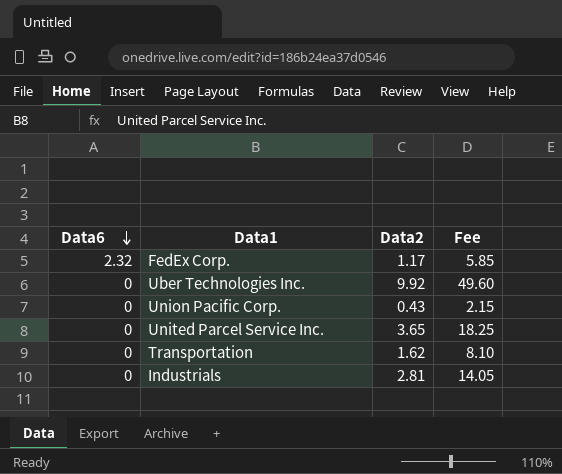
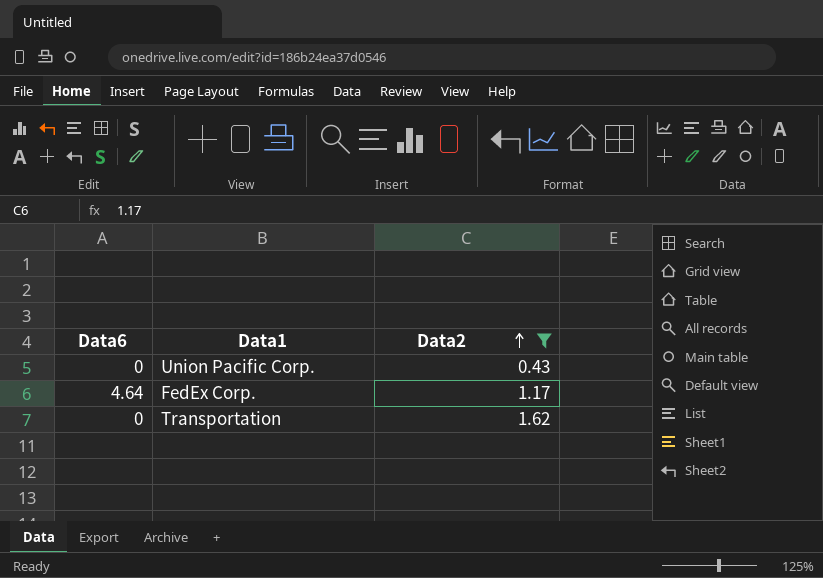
filter: none -> Data2 <= 1.62
row order: Data6 descending -> Data2 ascending
column Fee | formula: [Data2] * 5 -> none
FedEx Corp. | Data6: 2.32 -> 4.64

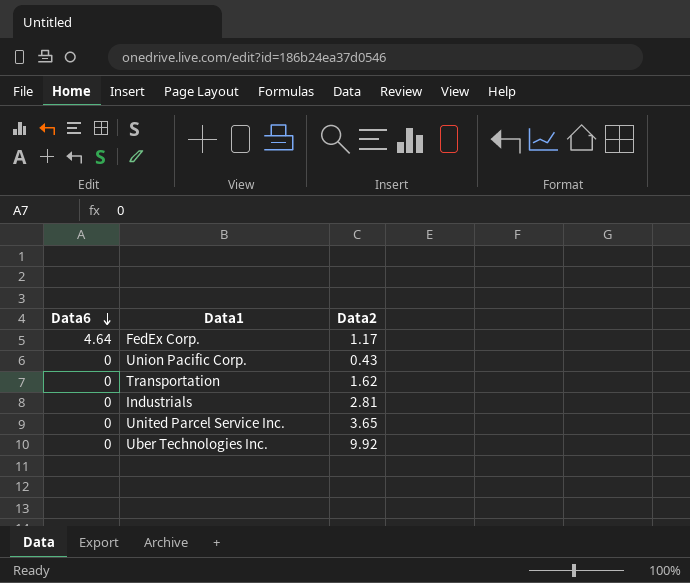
filter: Data2 <= 1.62 -> none
row order: Data2 ascending -> Data6 descending

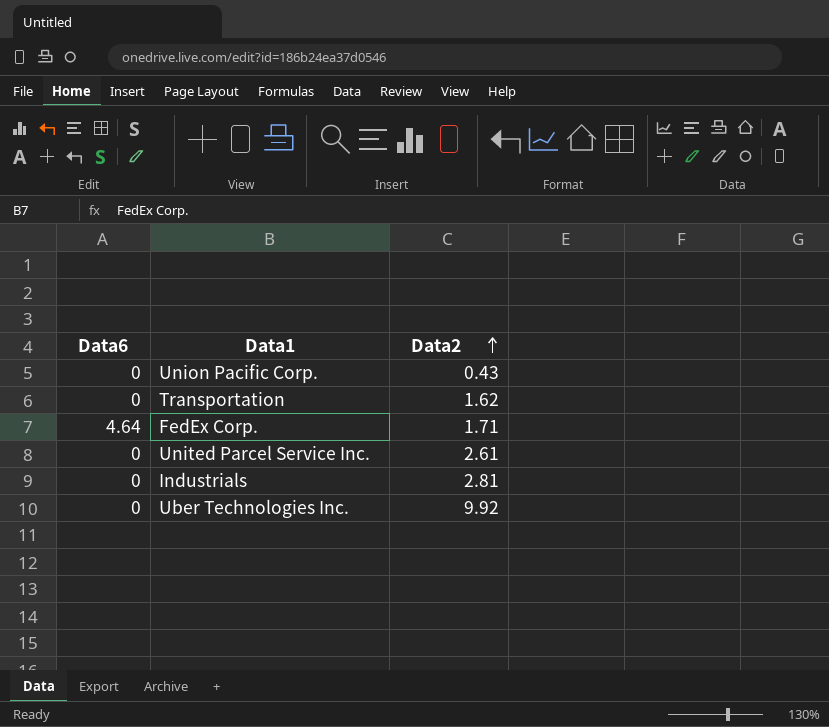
row order: Data6 descending -> Data2 ascending
FedEx Corp. | Data2: 1.17 -> 1.71
United Parcel Service Inc. | Data2: 3.65 -> 2.61

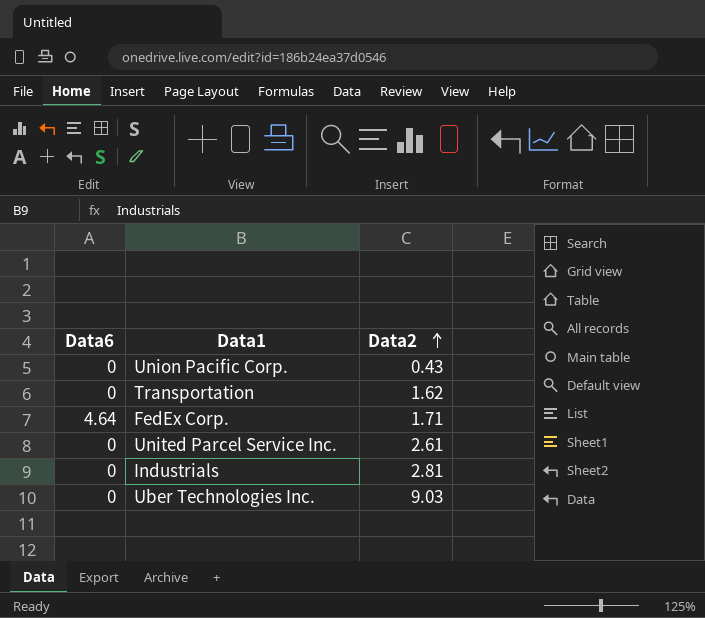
Uber Technologies Inc. | Data2: 9.92 -> 9.03

